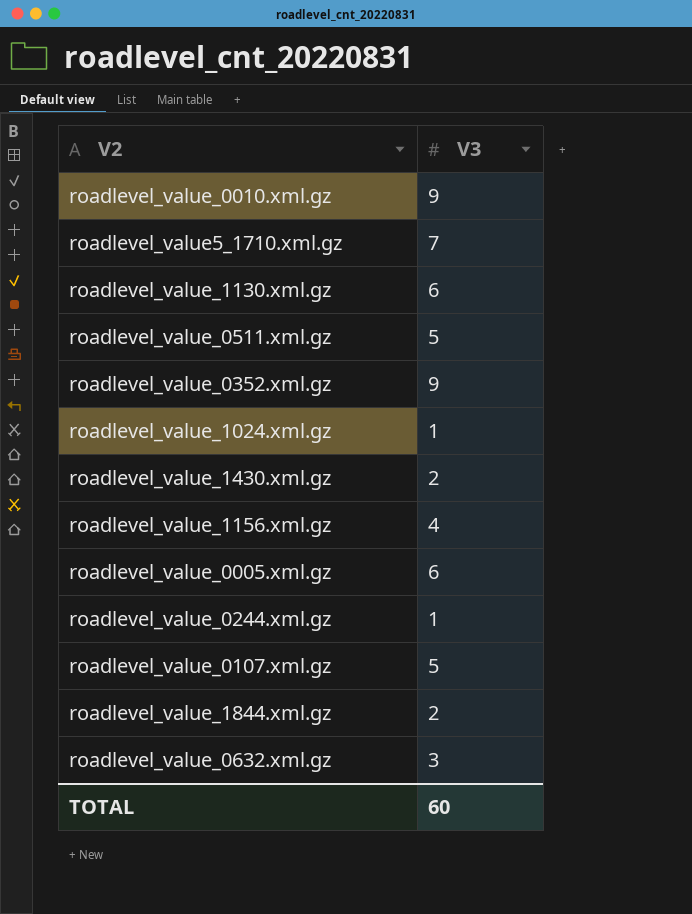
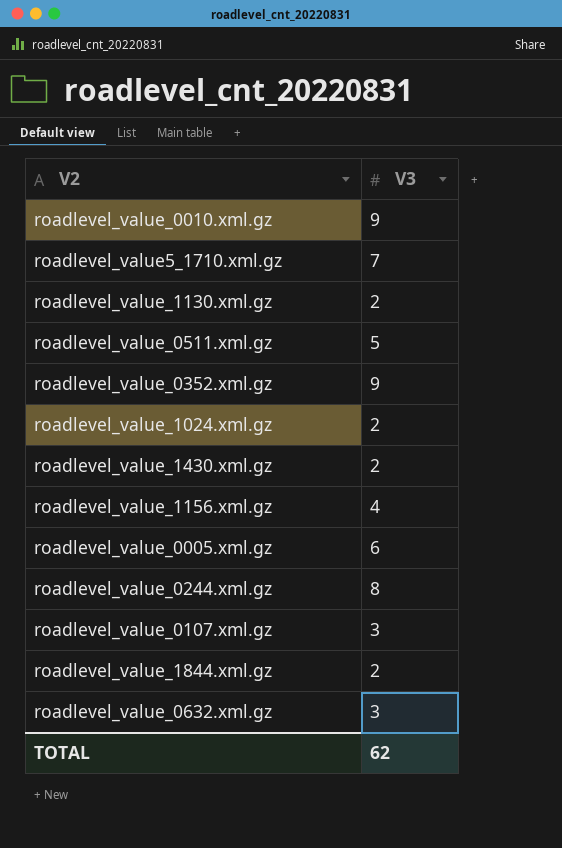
roadlevel_value_1130.xml.gz | V3: 6 -> 2
roadlevel_value_1024.xml.gz | V3: 1 -> 2
roadlevel_value_0244.xml.gz | V3: 1 -> 8
roadlevel_value_0107.xml.gz | V3: 5 -> 3
TOTAL | V3: 60 -> 62

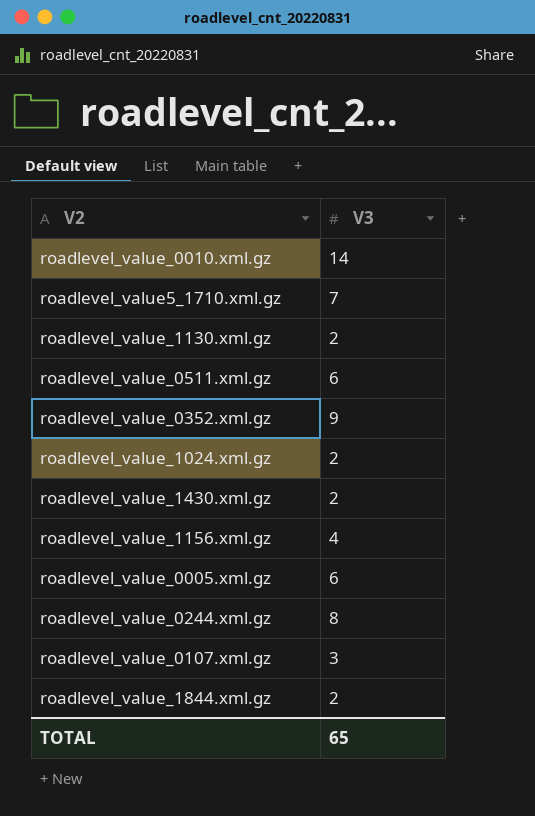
row roadlevel_value_0632.xml.gz: 3 -> none
roadlevel_value_0010.xml.gz | V3: 9 -> 14
roadlevel_value_0511.xml.gz | V3: 5 -> 6
TOTAL | V3: 62 -> 65

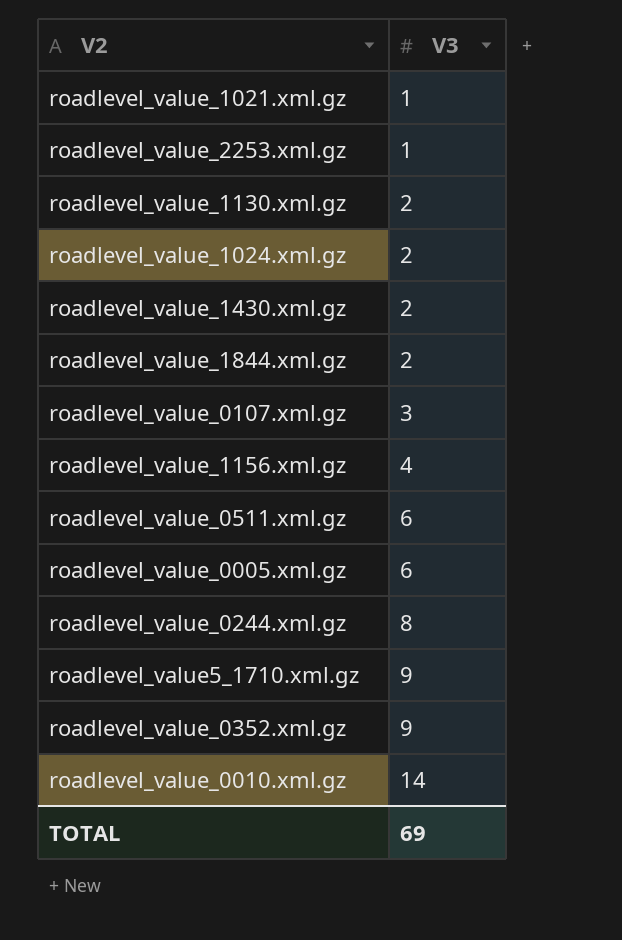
row order: none -> V3 ascending
row roadlevel_value_1021.xml.gz: none -> 1
row roadlevel_value_2253.xml.gz: none -> 1
roadlevel_value5_1710.xml.gz | V3: 7 -> 9
TOTAL | V3: 65 -> 69

